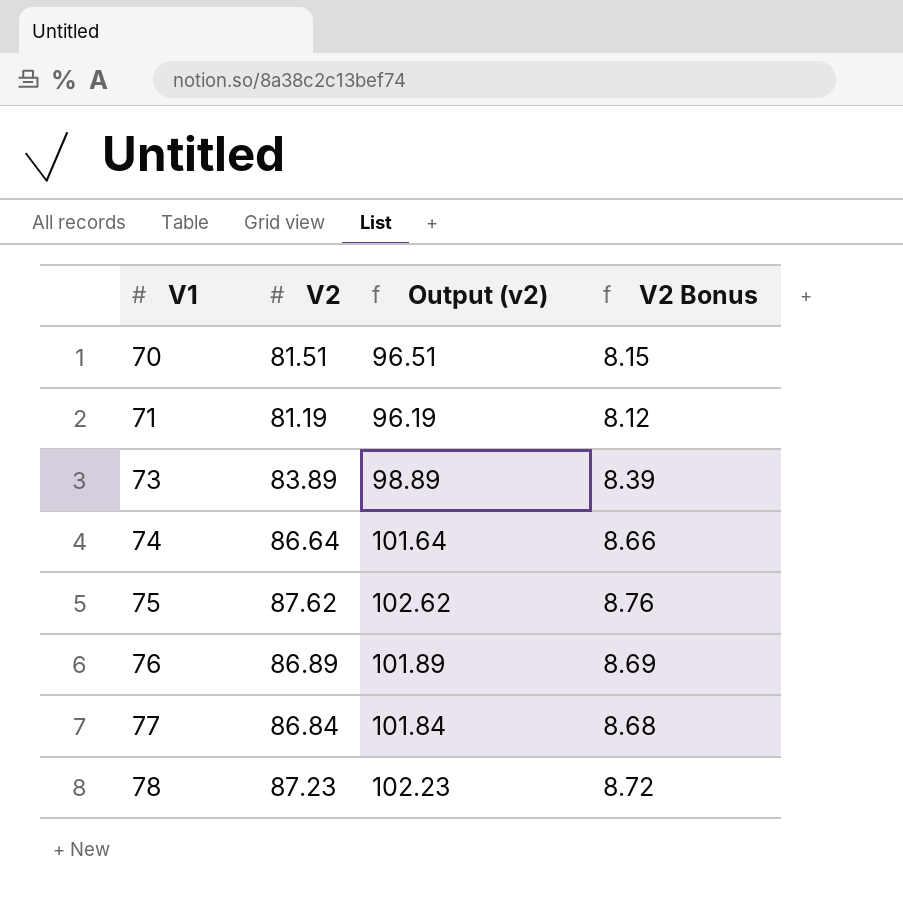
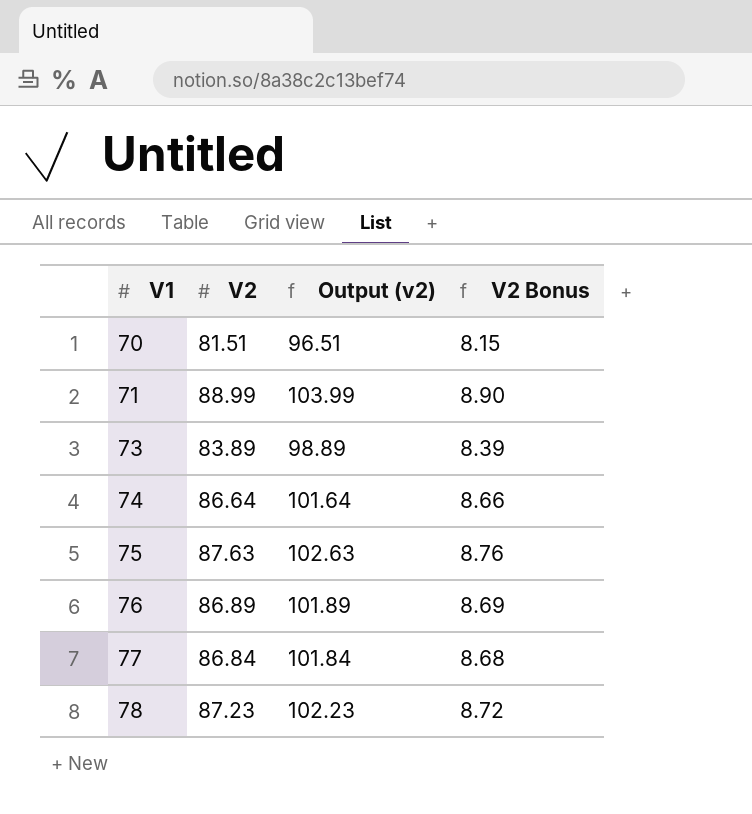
71 | V2: 81.19 -> 88.99
71 | Output (v2): 96.19 -> 103.99
71 | V2 Bonus: 8.12 -> 8.90
75 | V2: 87.62 -> 87.63
75 | Output (v2): 102.62 -> 102.63

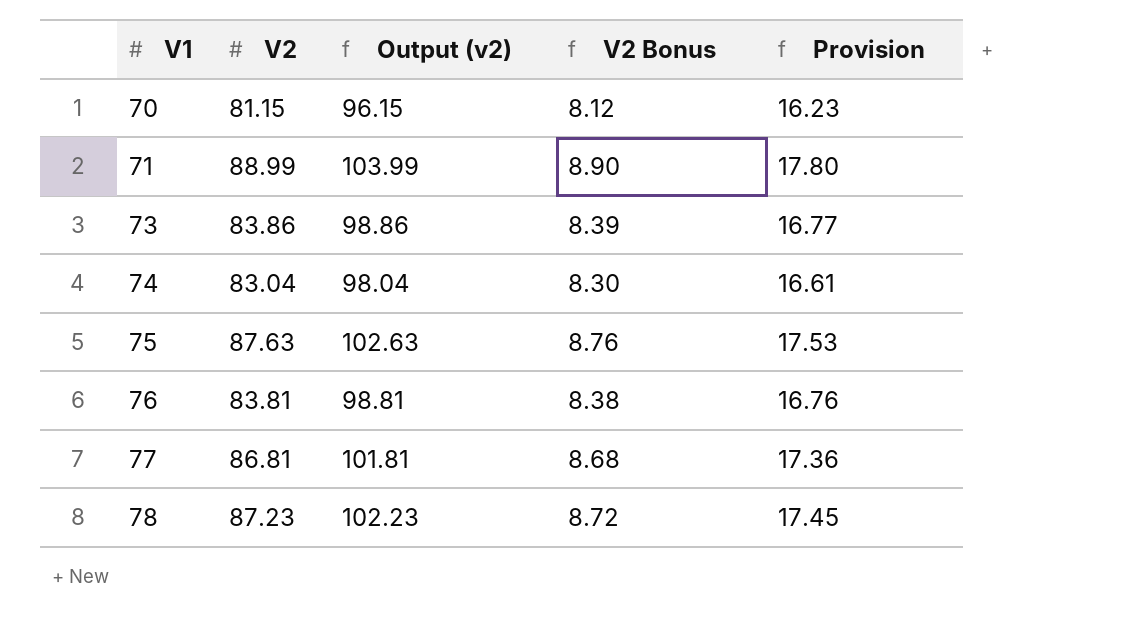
column Provision | formula: none -> [V2] * 0.2
70 | V2: 81.51 -> 81.15
70 | Output (v2): 96.51 -> 96.15
70 | V2 Bonus: 8.15 -> 8.12
73 | V2: 83.89 -> 83.86
73 | Output (v2): 98.89 -> 98.86
74 | V2: 86.64 -> 83.04
74 | Output (v2): 101.64 -> 98.04
74 | V2 Bonus: 8.66 -> 8.30
76 | V2: 86.89 -> 83.81
76 | Output (v2): 101.89 -> 98.81
76 | V2 Bonus: 8.69 -> 8.38
77 | V2: 86.84 -> 86.81
77 | Output (v2): 101.84 -> 101.81

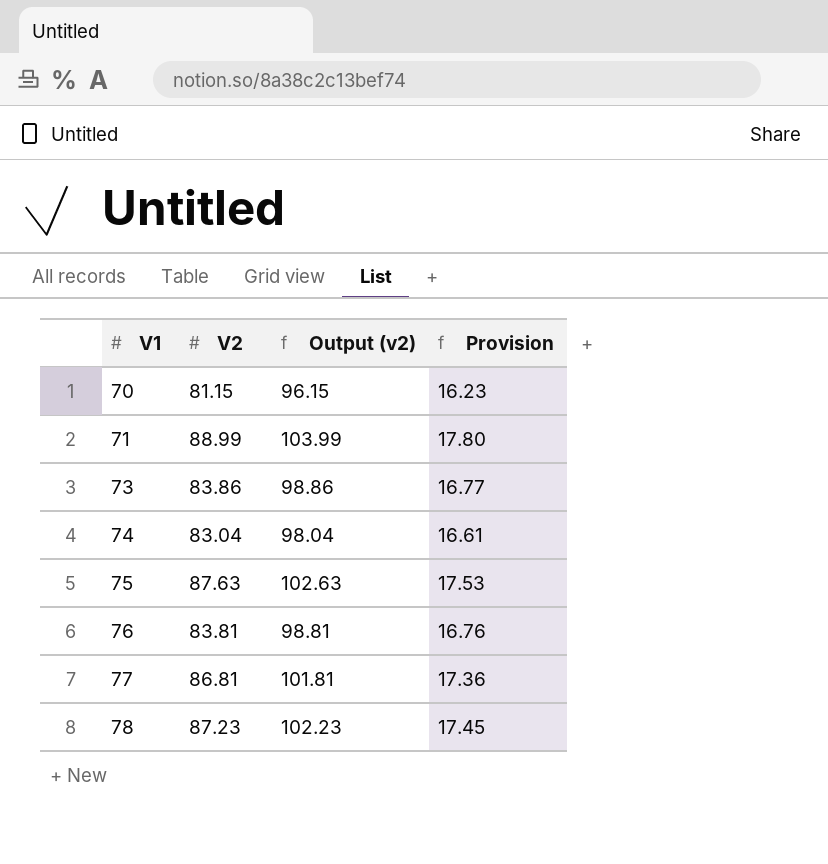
column V2 Bonus | formula: [V2] * 0.1 -> none

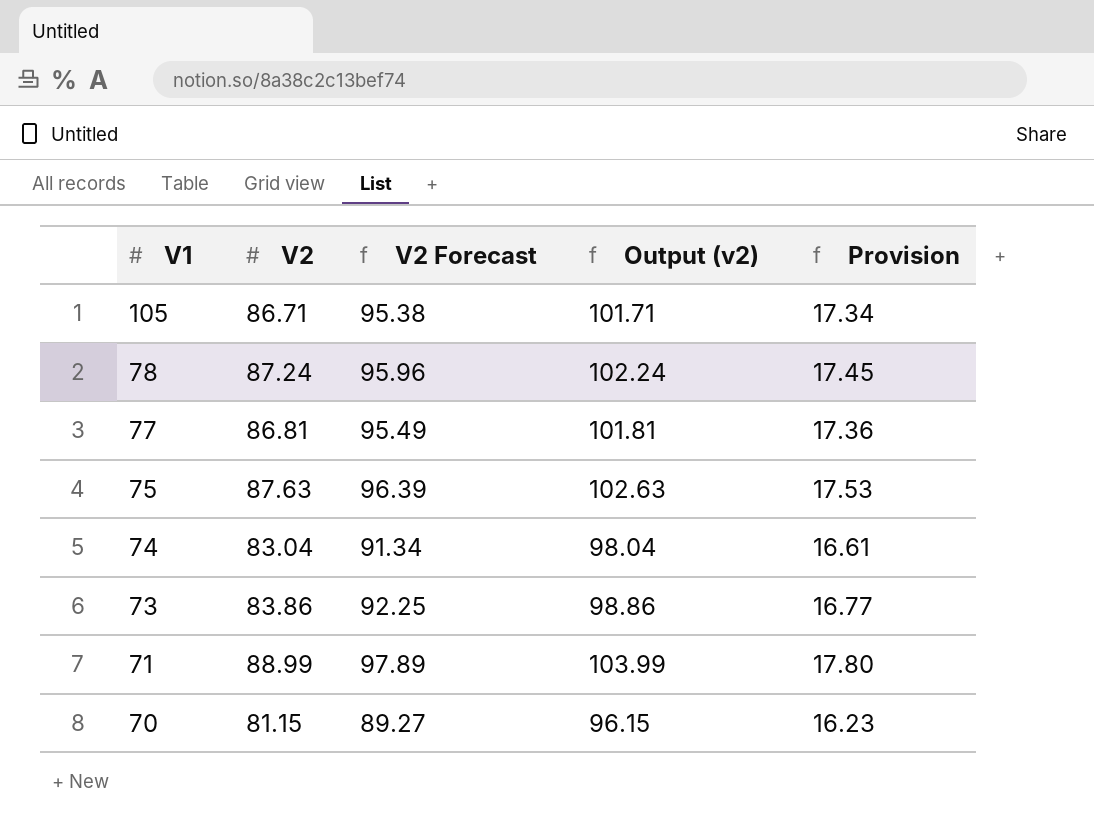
row order: V1 ascending -> V1 descending
column V2 Forecast | formula: none -> [V2] * 1.1
row 76: 83.81 | 98.81 | 16.76 -> none
row 105: none -> 86.71 | 95.38 | 101.71 | 17.34
78 | V2: 87.23 -> 87.24
78 | Output (v2): 102.23 -> 102.24

